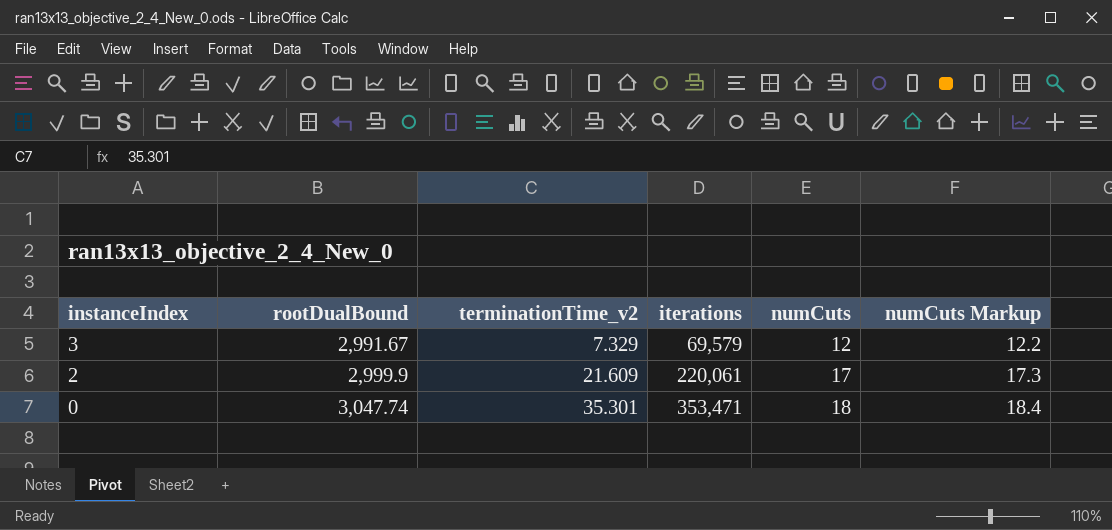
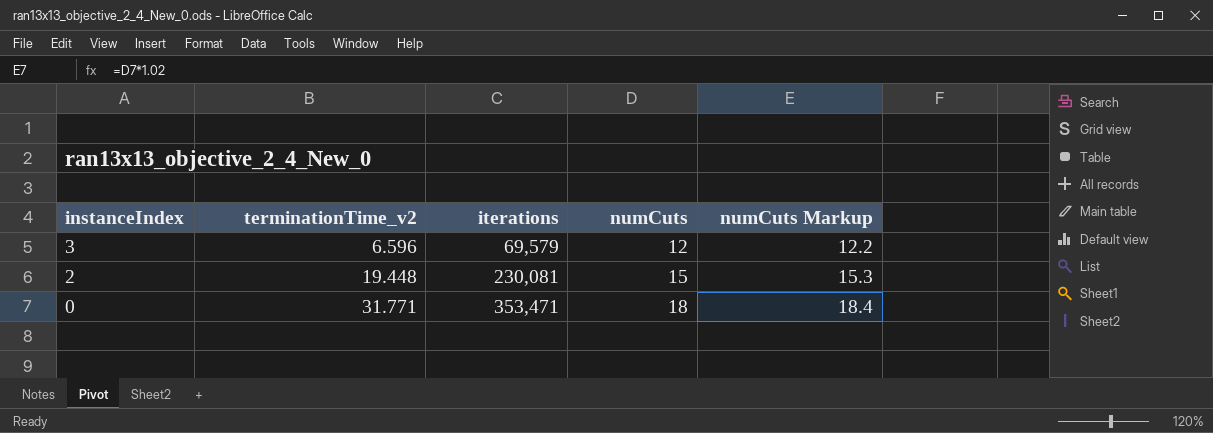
column rootDualBound | position: 2 -> none
3 | terminationTime_v2: 7.329 -> 6.596
2 | terminationTime_v2: 21.609 -> 19.448
2 | iterations: 220,061 -> 230,081
2 | numCuts: 17 -> 15
2 | numCuts Markup: 17.3 -> 15.3
0 | terminationTime_v2: 35.301 -> 31.771

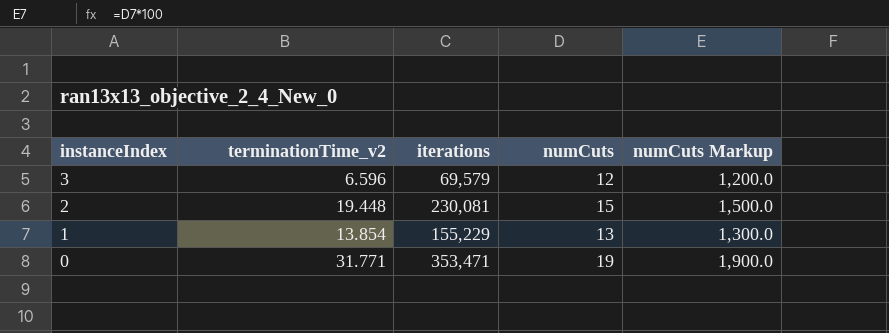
column numCuts Markup | formula: [numCuts] * 1.02 -> [numCuts] * 100
row 1: none -> 13.854 | 155,229 | 13 | 1,300.0
0 | numCuts: 18 -> 19

